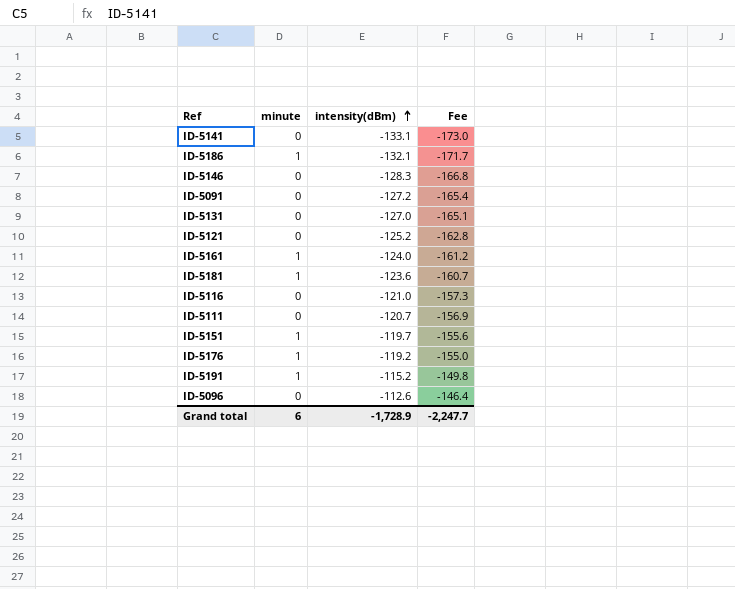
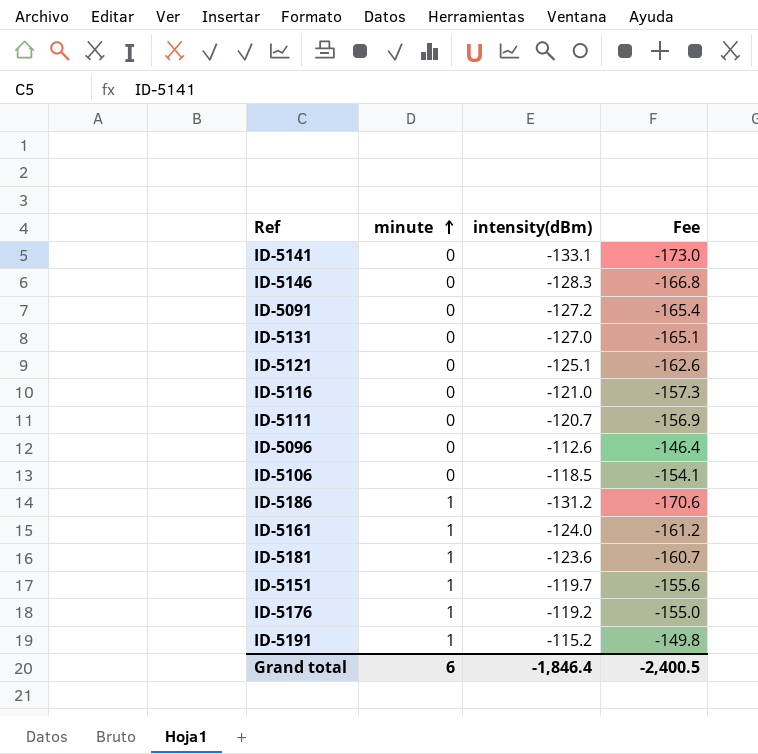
row order: intensity(dBm) ascending -> minute ascending
ID-5121 | intensity(dBm): -125.2 -> -125.1
ID-5121 | Fee: -162.8 -> -162.6
row ID-5106: none -> 0 | -118.5 | -154.1
ID-5186 | intensity(dBm): -132.1 -> -131.2
ID-5186 | Fee: -171.7 -> -170.6
Grand total | intensity(dBm): -1,728.9 -> -1,846.4
Grand total | Fee: -2,247.7 -> -2,400.5

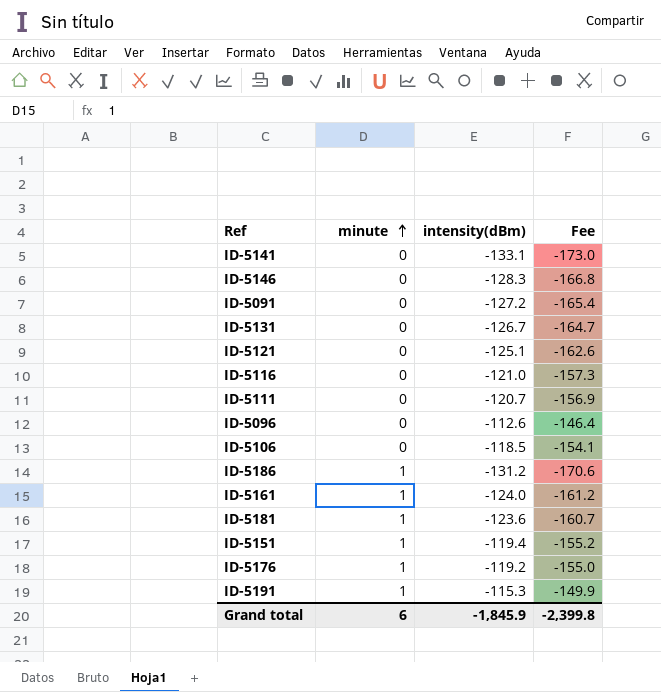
ID-5131 | intensity(dBm): -127.0 -> -126.7
ID-5131 | Fee: -165.1 -> -164.7
ID-5151 | intensity(dBm): -119.7 -> -119.4
ID-5151 | Fee: -155.6 -> -155.2
ID-5191 | intensity(dBm): -115.2 -> -115.3
ID-5191 | Fee: -149.8 -> -149.9
Grand total | intensity(dBm): -1,846.4 -> -1,845.9
Grand total | Fee: -2,400.5 -> -2,399.8

